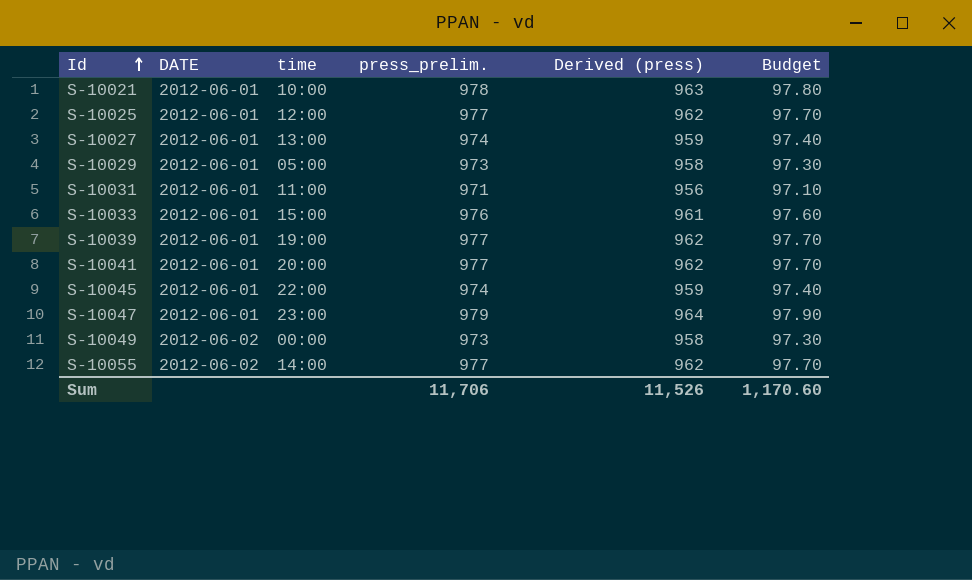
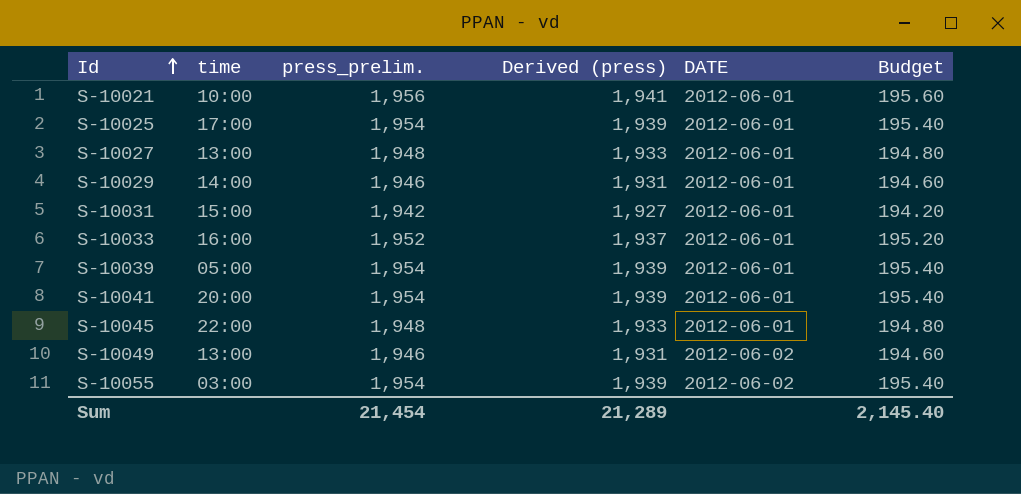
column DATE | position: 2 -> 5
row S-10047: 2012-06-01 | 23:00 | 979 | 964 | 97.90 -> none
S-10021 | press_prelim.: 978 -> 1,956
S-10021 | Derived (press): 963 -> 1,941
S-10021 | Budget: 97.80 -> 195.60
S-10025 | time: 12:00 -> 17:00
S-10025 | press_prelim.: 977 -> 1,954
S-10025 | Derived (press): 962 -> 1,939
S-10025 | Budget: 97.70 -> 195.40
S-10027 | press_prelim.: 974 -> 1,948
S-10027 | Derived (press): 959 -> 1,933
S-10027 | Budget: 97.40 -> 194.80
S-10029 | time: 05:00 -> 14:00
S-10029 | press_prelim.: 973 -> 1,946
S-10029 | Derived (press): 958 -> 1,931
S-10029 | Budget: 97.30 -> 194.60
S-10031 | time: 11:00 -> 15:00
S-10031 | press_prelim.: 971 -> 1,942
S-10031 | Derived (press): 956 -> 1,927
S-10031 | Budget: 97.10 -> 194.20
S-10033 | time: 15:00 -> 16:00
S-10033 | press_prelim.: 976 -> 1,952
S-10033 | Derived (press): 961 -> 1,937
S-10033 | Budget: 97.60 -> 195.20
S-10039 | time: 19:00 -> 05:00
S-10039 | press_prelim.: 977 -> 1,954
S-10039 | Derived (press): 962 -> 1,939
S-10039 | Budget: 97.70 -> 195.40
S-10041 | press_prelim.: 977 -> 1,954
S-10041 | Derived (press): 962 -> 1,939
S-10041 | Budget: 97.70 -> 195.40
S-10045 | press_prelim.: 974 -> 1,948
S-10045 | Derived (press): 959 -> 1,933
S-10045 | Budget: 97.40 -> 194.80
S-10049 | time: 00:00 -> 13:00
S-10049 | press_prelim.: 973 -> 1,946
S-10049 | Derived (press): 958 -> 1,931
S-10049 | Budget: 97.30 -> 194.60
S-10055 | time: 14:00 -> 03:00
S-10055 | press_prelim.: 977 -> 1,954
S-10055 | Derived (press): 962 -> 1,939
S-10055 | Budget: 97.70 -> 195.40
Sum | press_prelim.: 11,706 -> 21,454
Sum | Derived (press): 11,526 -> 21,289
Sum | Budget: 1,170.60 -> 2,145.40

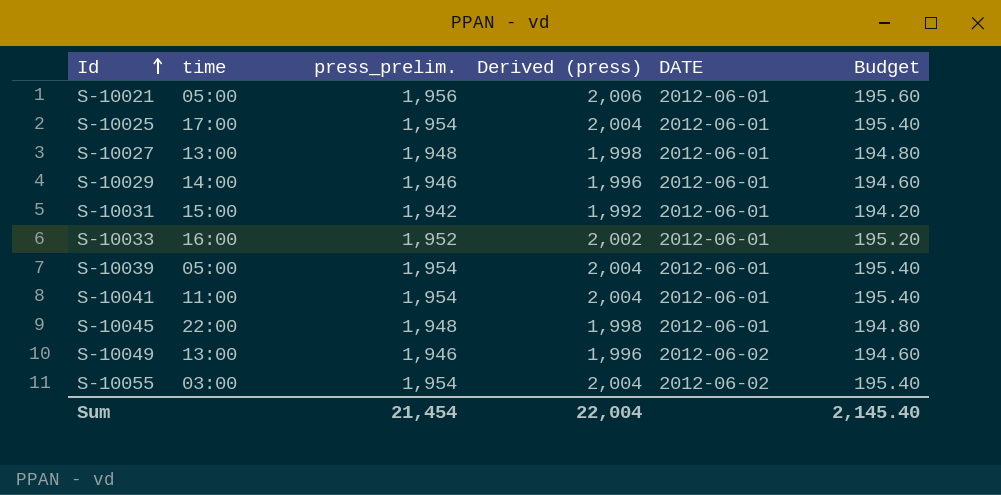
column Derived (press) | formula: [press_prelim.] - 15 -> [press_prelim.] + 50
S-10021 | time: 10:00 -> 05:00
S-10041 | time: 20:00 -> 11:00
Sum | Derived (press): 21,289 -> 22,004

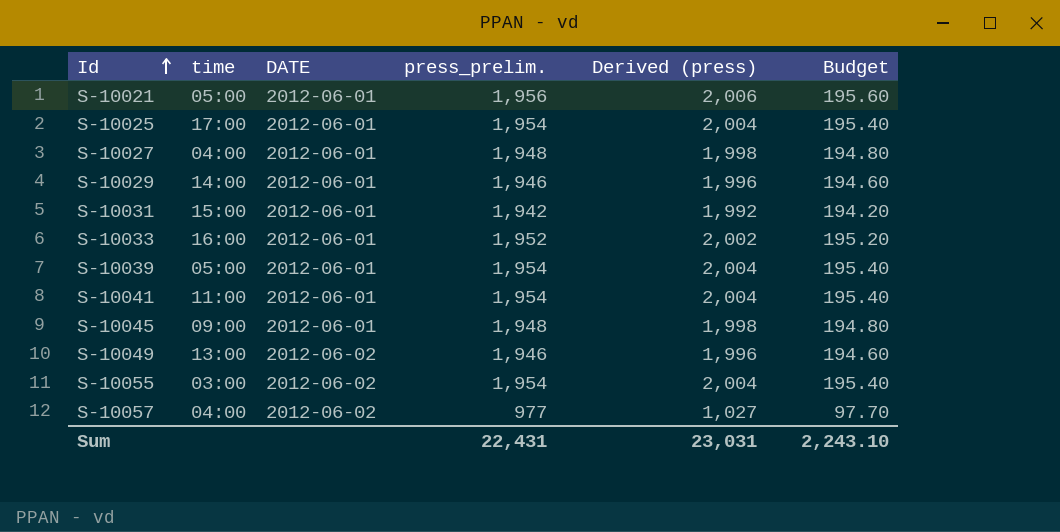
column DATE | position: 5 -> 3
S-10027 | time: 13:00 -> 04:00
S-10045 | time: 22:00 -> 09:00
row S-10057: none -> 04:00 | 2012-06-02 | 977 | 1,027 | 97.70
Sum | press_prelim.: 21,454 -> 22,431
Sum | Derived (press): 22,004 -> 23,031
Sum | Budget: 2,145.40 -> 2,243.10

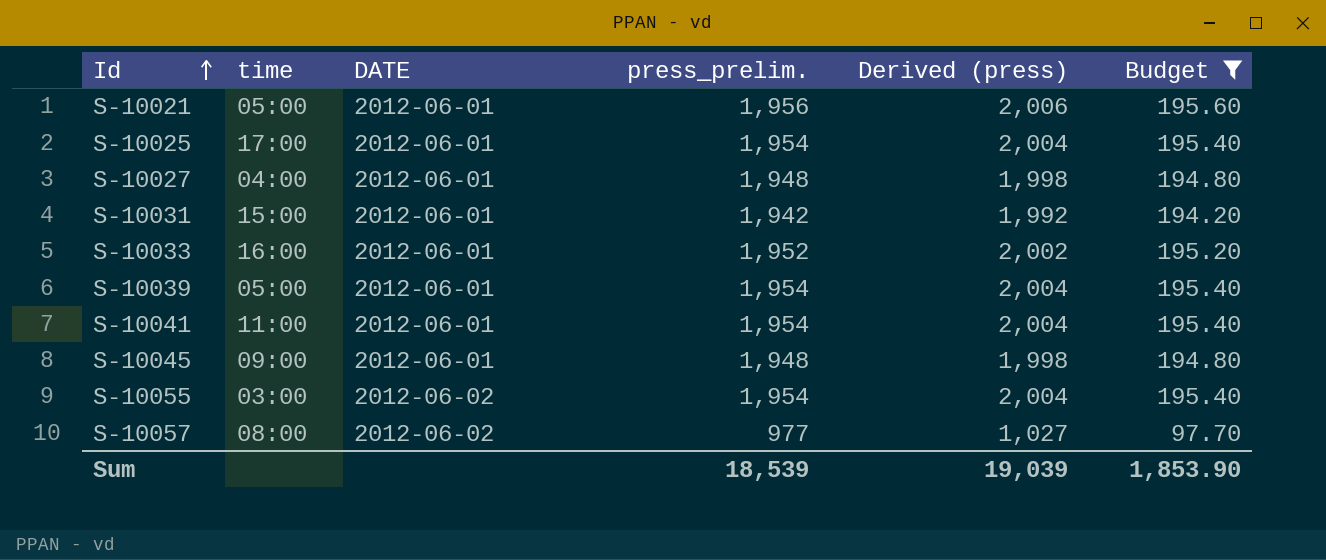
filter: none -> Budget != 194.60
S-10057 | time: 04:00 -> 08:00
Sum | press_prelim.: 22,431 -> 18,539
Sum | Derived (press): 23,031 -> 19,039
Sum | Budget: 2,243.10 -> 1,853.90

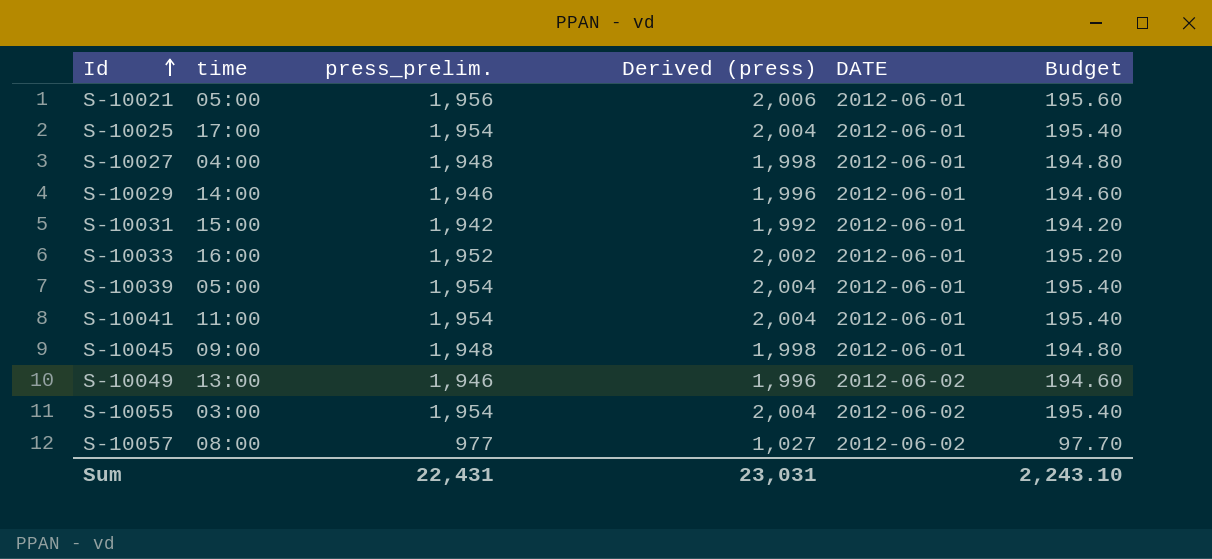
filter: Budget != 194.60 -> none
column DATE | position: 3 -> 5
Sum | press_prelim.: 18,539 -> 22,431
Sum | Derived (press): 19,039 -> 23,031
Sum | Budget: 1,853.90 -> 2,243.10

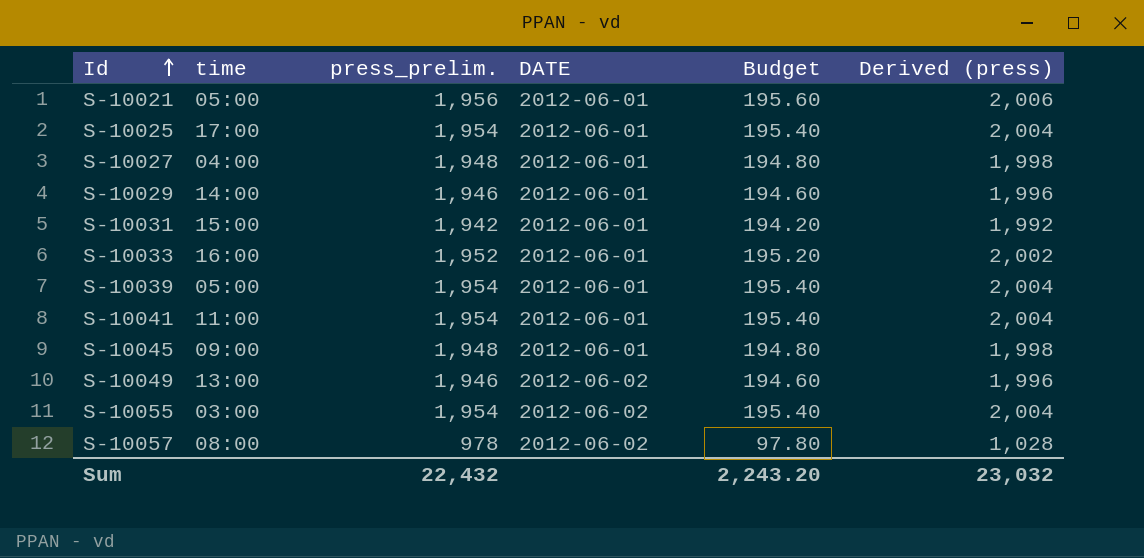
column Derived (press) | position: 4 -> 6
S-10057 | press_prelim.: 977 -> 978
S-10057 | Budget: 97.70 -> 97.80
S-10057 | Derived (press): 1,027 -> 1,028
Sum | press_prelim.: 22,431 -> 22,432
Sum | Budget: 2,243.10 -> 2,243.20
Sum | Derived (press): 23,031 -> 23,032

